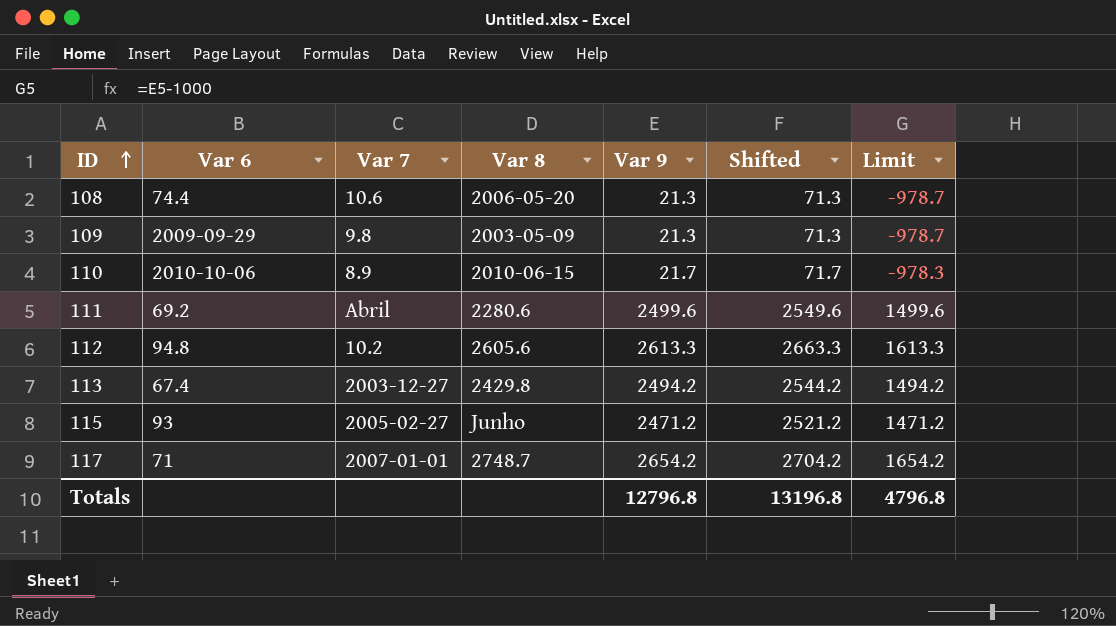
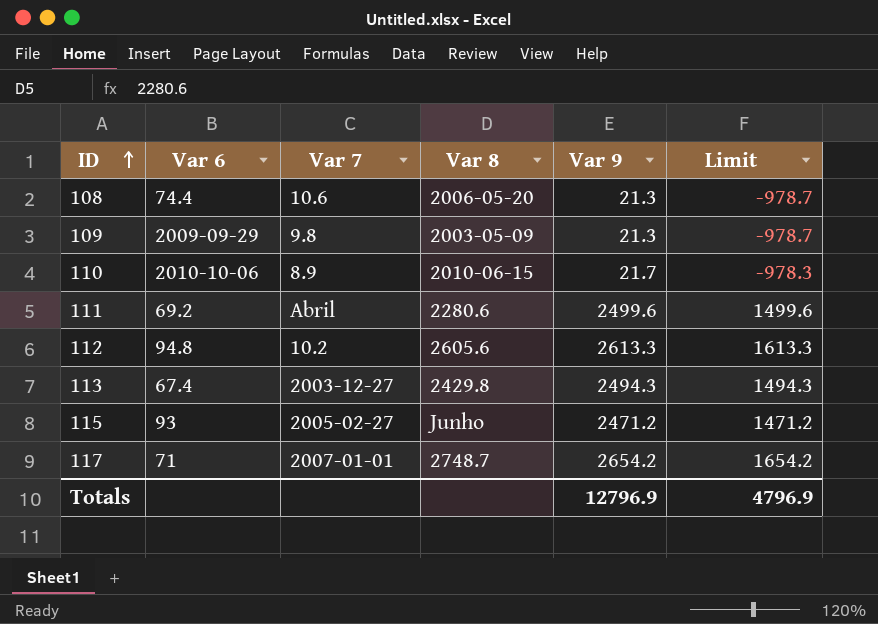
column Shifted | formula: [Var 9] + 50 -> none
113 | Var 9: 2494.2 -> 2494.3
113 | Limit: 1494.2 -> 1494.3
Totals | Var 9: 12796.8 -> 12796.9
Totals | Limit: 4796.8 -> 4796.9

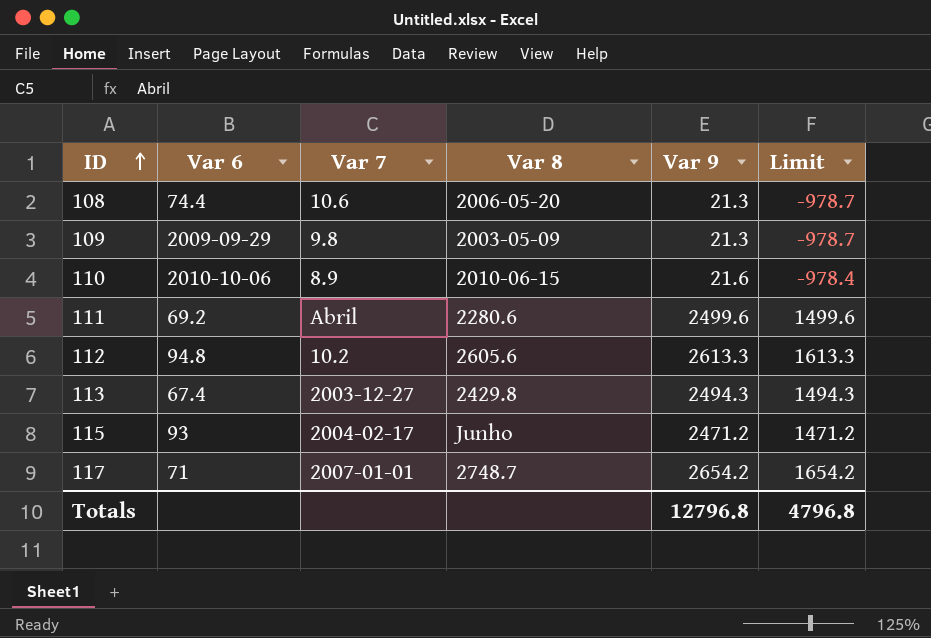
110 | Var 9: 21.7 -> 21.6
110 | Limit: -978.3 -> -978.4
115 | Var 7: 2005-02-27 -> 2004-02-17
Totals | Var 9: 12796.9 -> 12796.8
Totals | Limit: 4796.9 -> 4796.8

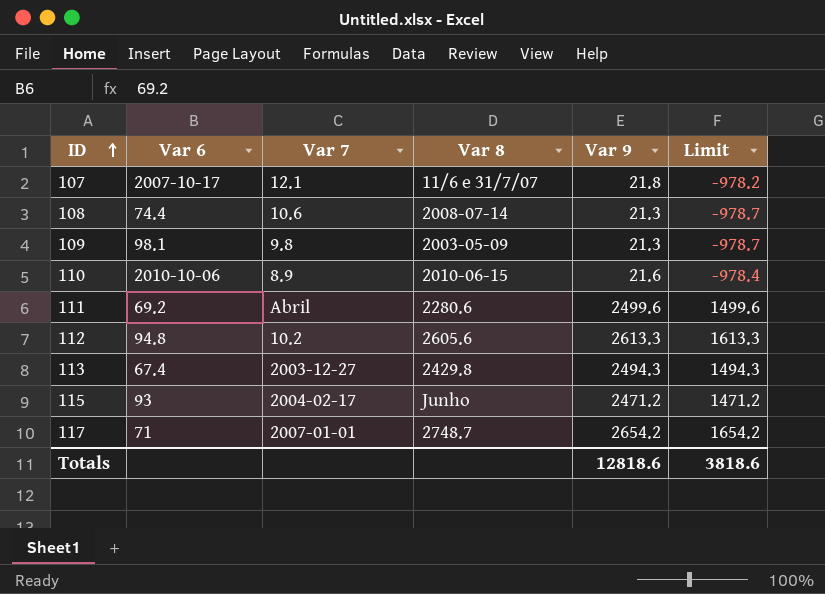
row 107: none -> 2007-10-17 | 12.1 | 11/6 e 31/7/07 | 21.8 | -978.2
108 | Var 8: 2006-05-20 -> 2008-07-14
109 | Var 6: 2009-09-29 -> 98.1
Totals | Var 9: 12796.8 -> 12818.6
Totals | Limit: 4796.8 -> 3818.6

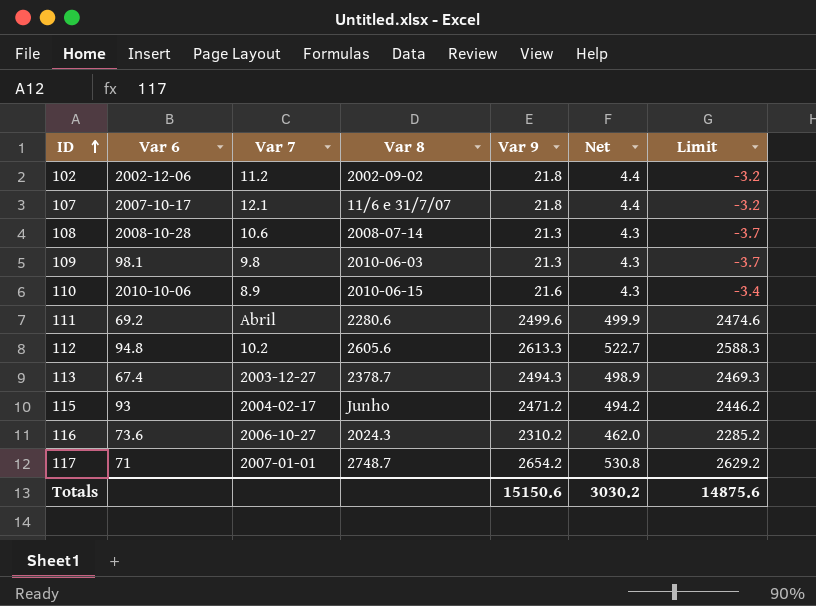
column Net | formula: none -> [Var 9] * 0.2
column Limit | formula: [Var 9] - 1000 -> [Var 9] - 25
row 102: none -> 2002-12-06 | 11.2 | 2002-09-02 | 21.8 | 4.4 | -3.2
108 | Var 6: 74.4 -> 2008-10-28
109 | Var 8: 2003-05-09 -> 2010-06-03
113 | Var 8: 2429.8 -> 2378.7
row 116: none -> 73.6 | 2006-10-27 | 2024.3 | 2310.2 | 462.0 | 2285.2
Totals | Var 9: 12818.6 -> 15150.6
Totals | Limit: 3818.6 -> 14875.6

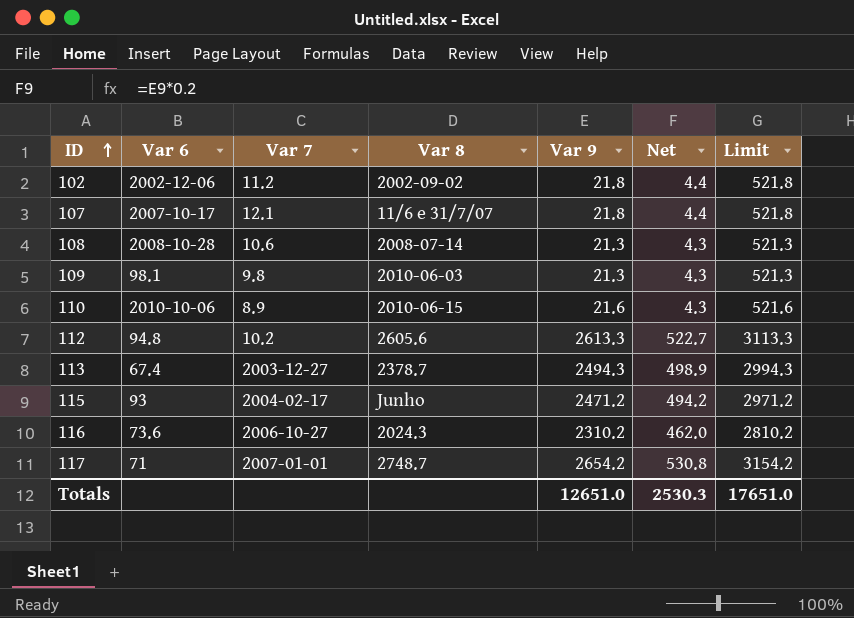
column Limit | formula: [Var 9] - 25 -> [Var 9] + 500
row 111: 69.2 | Abril | 2280.6 | 2499.6 | 499.9 | 2474.6 -> none
Totals | Var 9: 15150.6 -> 12651.0
Totals | Net: 3030.2 -> 2530.3
Totals | Limit: 14875.6 -> 17651.0

